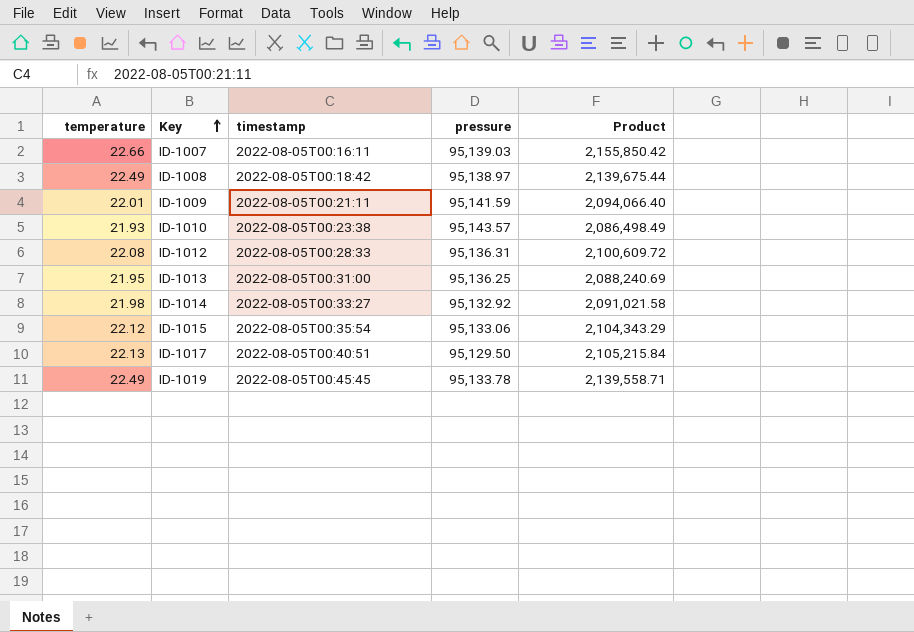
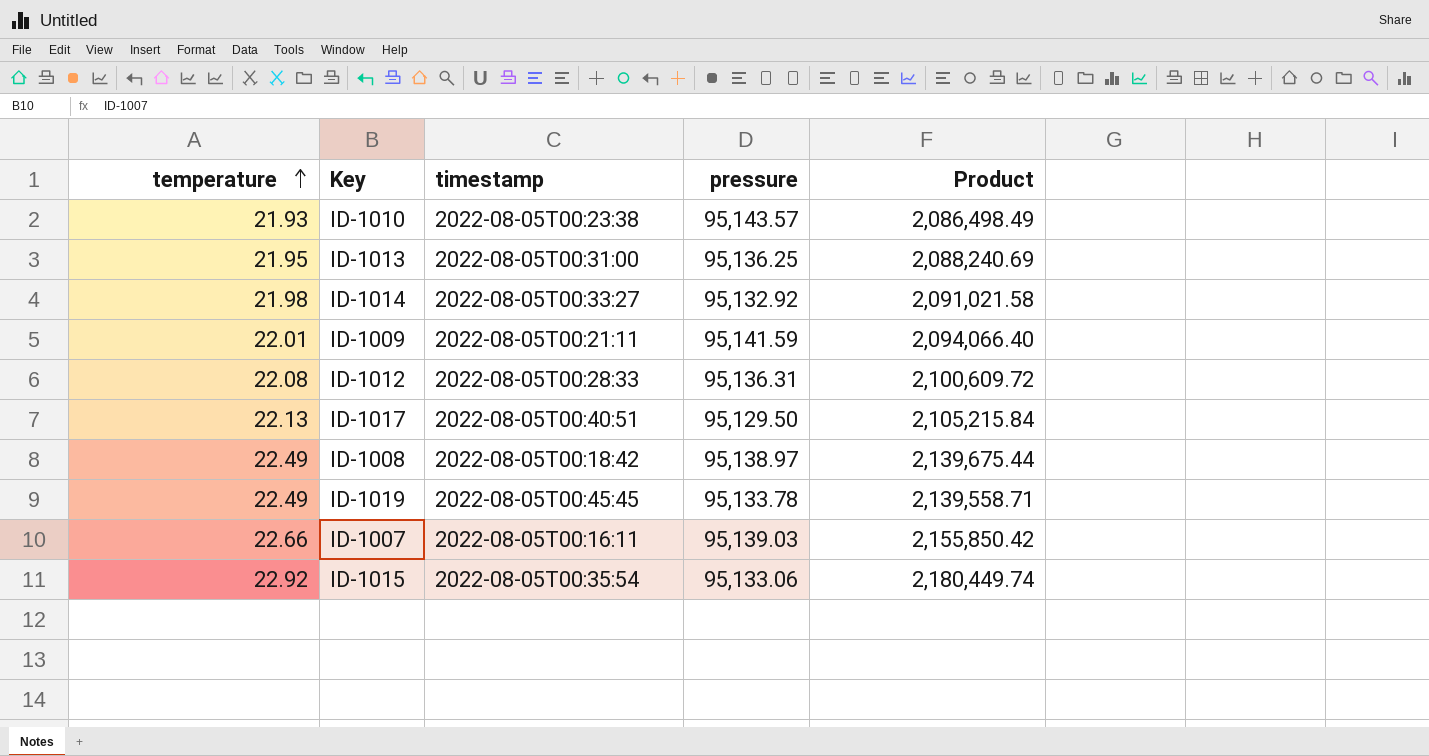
row order: Key ascending -> temperature ascending
ID-1015 | temperature: 22.12 -> 22.92
ID-1015 | Product: 2,104,343.29 -> 2,180,449.74

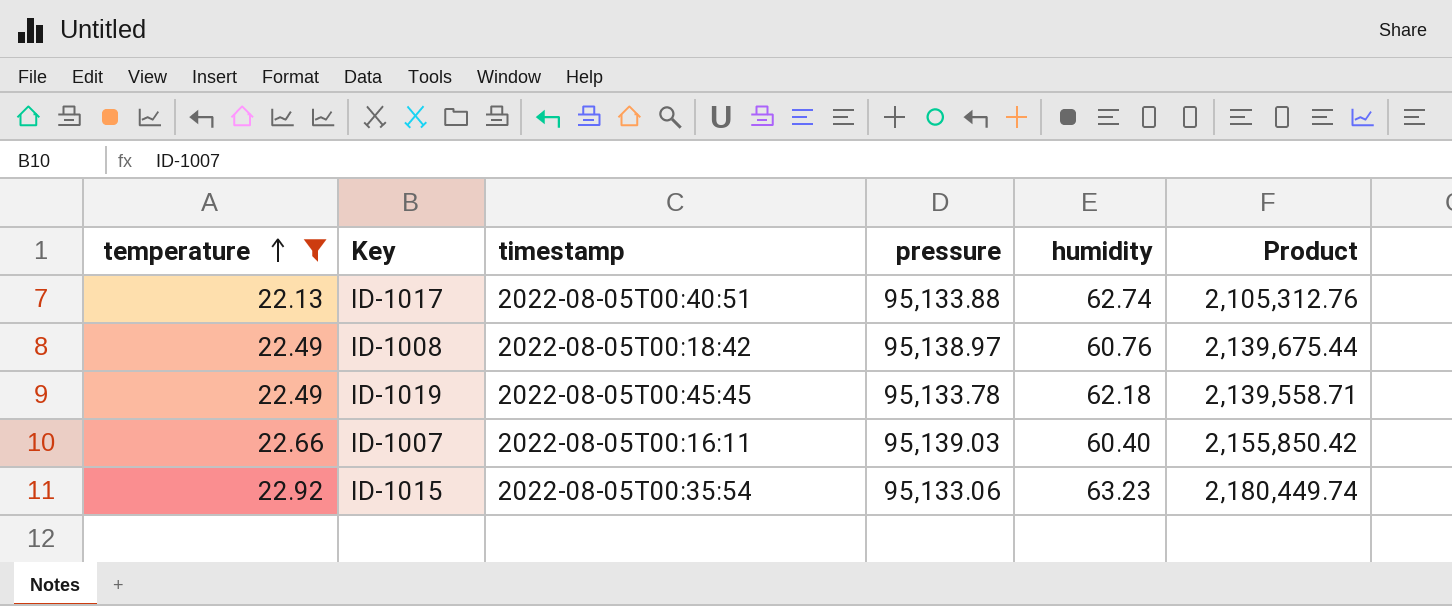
filter: none -> temperature >= 22.13
column humidity | position: none -> 5
ID-1017 | pressure: 95,129.50 -> 95,133.88
ID-1017 | Product: 2,105,215.84 -> 2,105,312.76

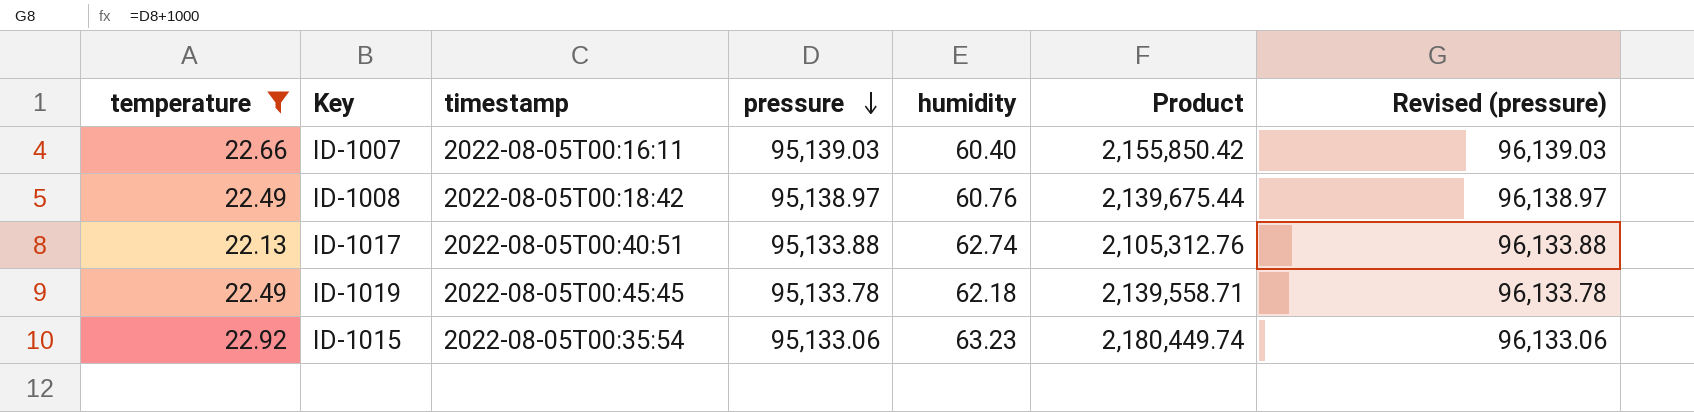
row order: temperature ascending -> pressure descending
column Revised (pressure) | formula: none -> [pressure] + 1000

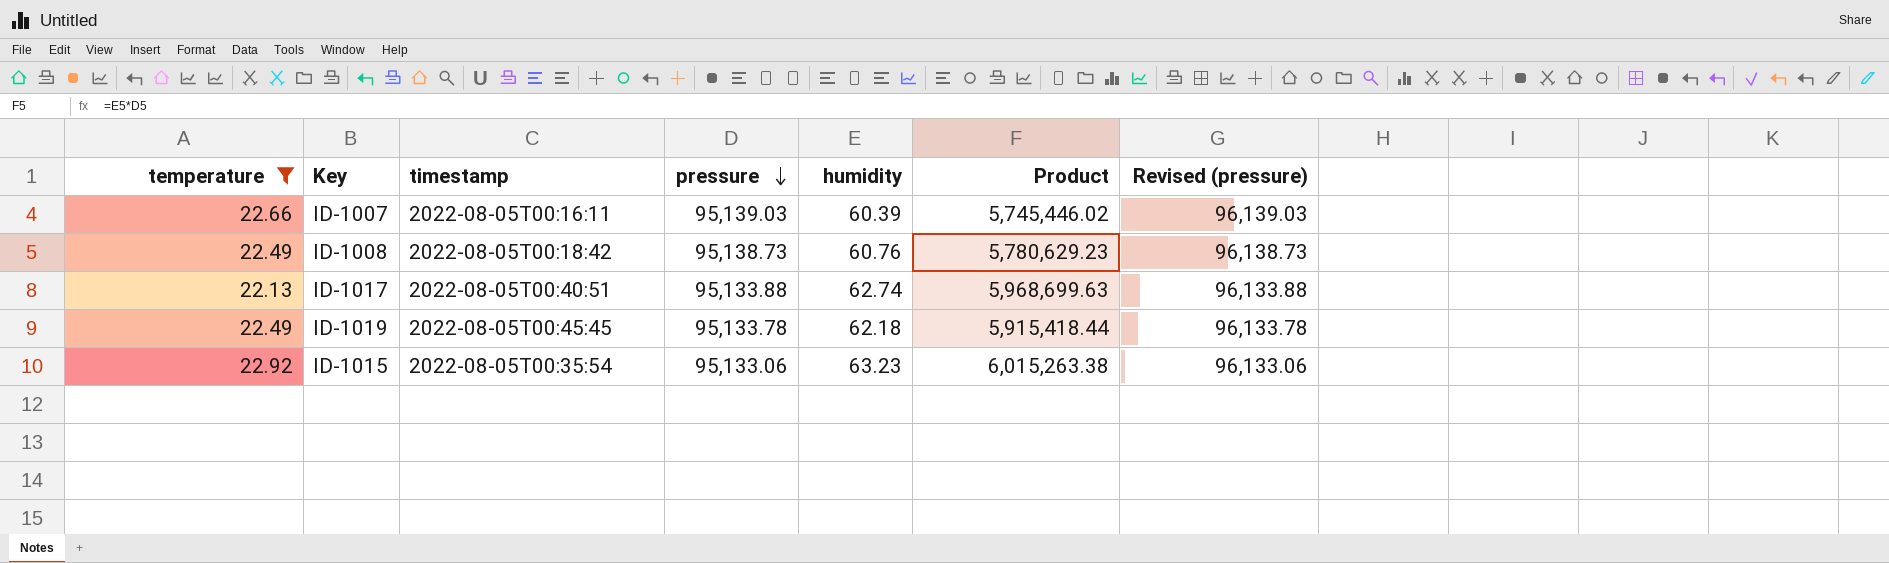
column Product | formula: [temperature] * [pressure] -> [pressure] * [humidity]
ID-1007 | humidity: 60.40 -> 60.39
ID-1008 | pressure: 95,138.97 -> 95,138.73
ID-1008 | Revised (pressure): 96,138.97 -> 96,138.73

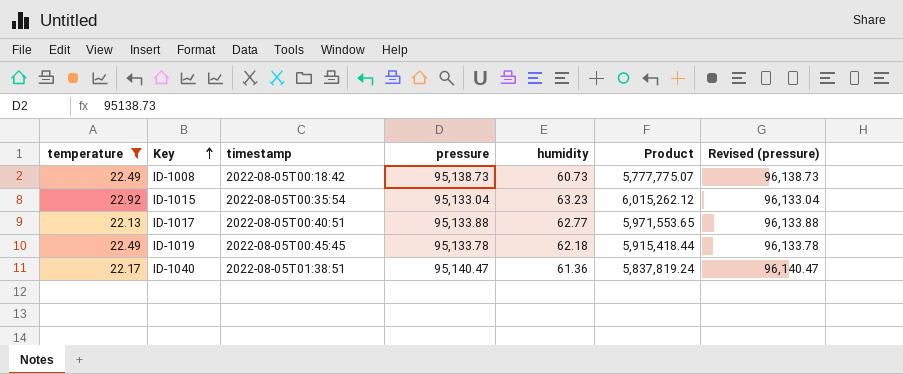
row order: pressure descending -> Key ascending
row ID-1007: 22.66 | 2022-08-05T00:16:11 | 95,139.03 | 60.39 | 5,745,446.02 | 96,139.03 -> none
ID-1008 | humidity: 60.76 -> 60.73
ID-1008 | Product: 5,780,629.23 -> 5,777,775.07
ID-1015 | pressure: 95,133.06 -> 95,133.04
ID-1015 | Product: 6,015,263.38 -> 6,015,262.12
ID-1015 | Revised (pressure): 96,133.06 -> 96,133.04
ID-1017 | humidity: 62.74 -> 62.77
ID-1017 | Product: 5,968,699.63 -> 5,971,553.65
row ID-1040: none -> 22.17 | 2022-08-05T01:38:51 | 95,140.47 | 61.36 | 5,837,819.24 | 96,140.47

